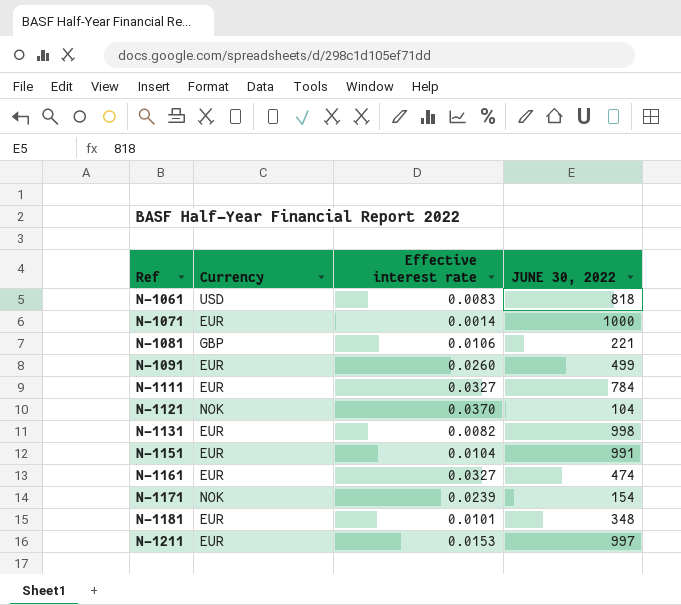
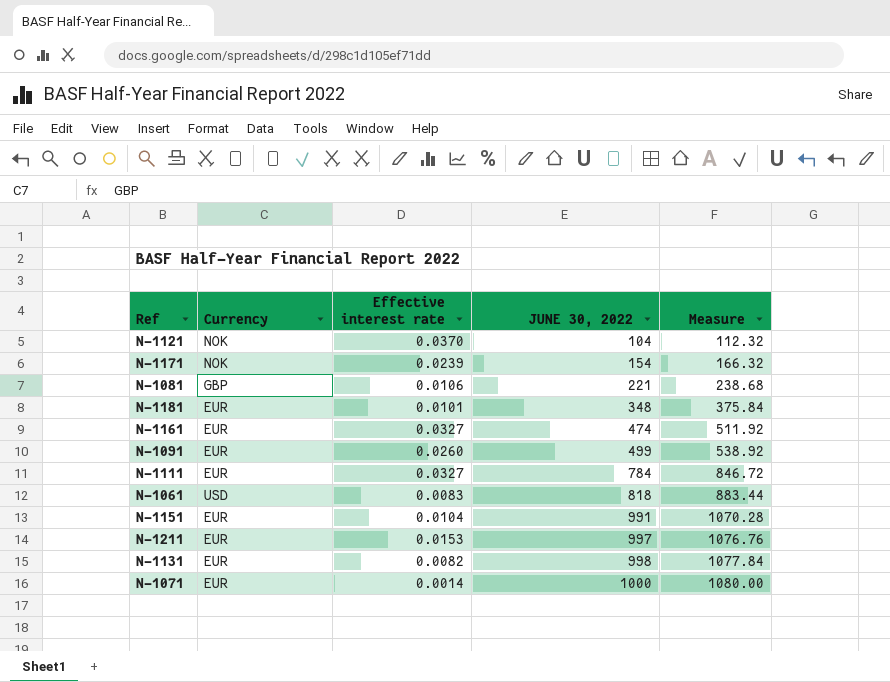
row order: Ref ascending -> JUNE 30, 2022 ascending
column Measure | formula: none -> [JUNE 30, 2022] * 1.08

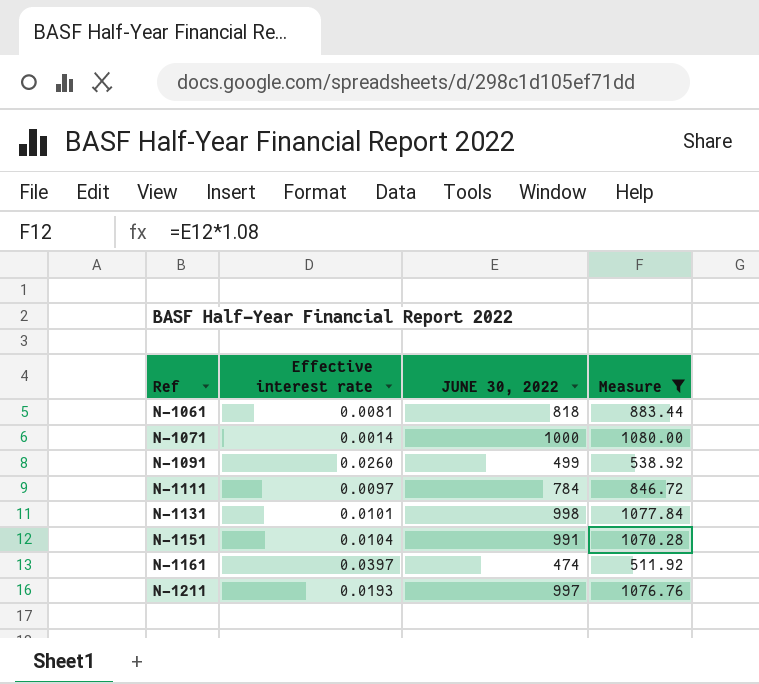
filter: none -> Measure >= 511.92
row order: JUNE 30, 2022 ascending -> Ref ascending
column Currency | position: 2 -> none
N-1061 | Effective interest rate: 0.0083 -> 0.0081
N-1111 | Effective interest rate: 0.0327 -> 0.0097
N-1131 | Effective interest rate: 0.0082 -> 0.0101
N-1161 | Effective interest rate: 0.0327 -> 0.0397
N-1211 | Effective interest rate: 0.0153 -> 0.0193

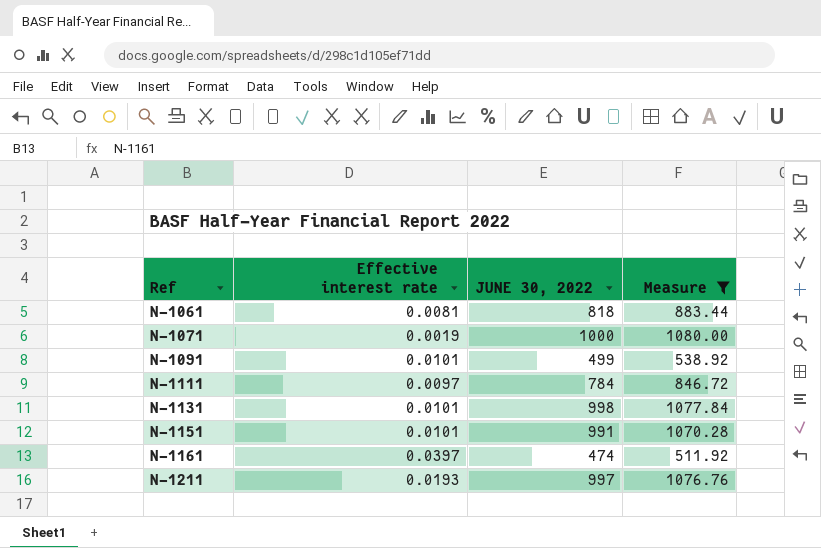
N-1071 | Effective interest rate: 0.0014 -> 0.0019
N-1091 | Effective interest rate: 0.0260 -> 0.0101
N-1151 | Effective interest rate: 0.0104 -> 0.0101

